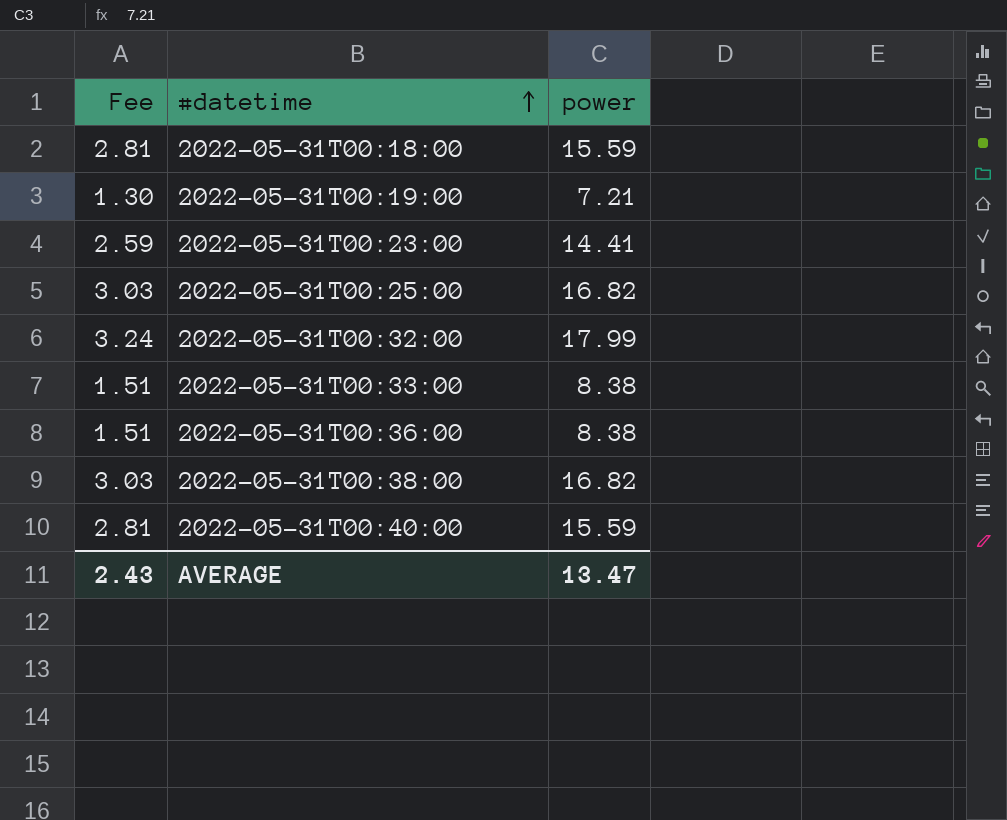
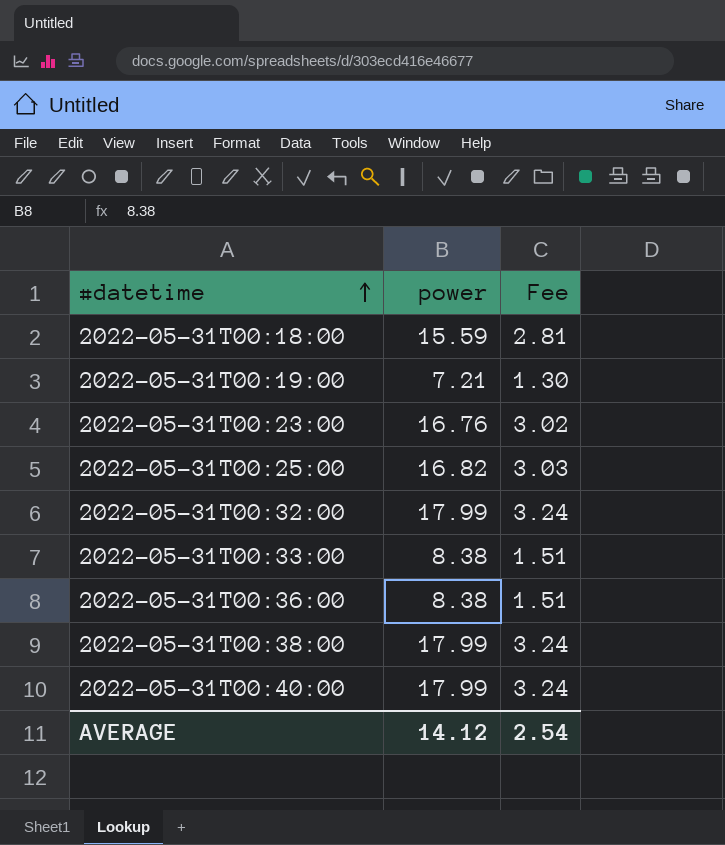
column Fee | position: 1 -> 3
2022-05-31T00:23:00 | power: 14.41 -> 16.76
2022-05-31T00:23:00 | Fee: 2.59 -> 3.02
2022-05-31T00:38:00 | power: 16.82 -> 17.99
2022-05-31T00:38:00 | Fee: 3.03 -> 3.24
2022-05-31T00:40:00 | power: 15.59 -> 17.99
2022-05-31T00:40:00 | Fee: 2.81 -> 3.24
AVERAGE | power: 13.47 -> 14.12
AVERAGE | Fee: 2.43 -> 2.54

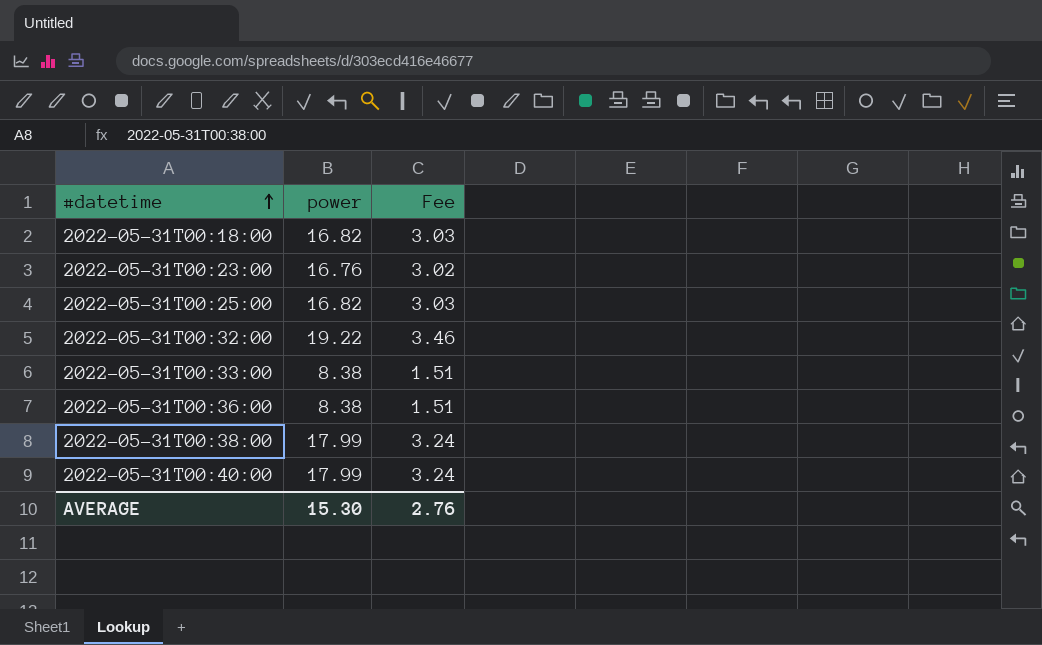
row 2022-05-31T00:19:00: 7.21 | 1.30 -> none
2022-05-31T00:18:00 | power: 15.59 -> 16.82
2022-05-31T00:18:00 | Fee: 2.81 -> 3.03
2022-05-31T00:32:00 | power: 17.99 -> 19.22
2022-05-31T00:32:00 | Fee: 3.24 -> 3.46
AVERAGE | power: 14.12 -> 15.30
AVERAGE | Fee: 2.54 -> 2.76

